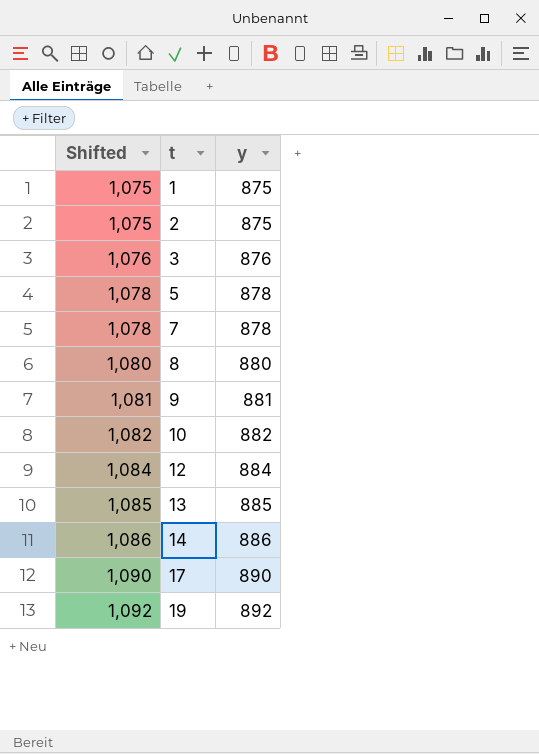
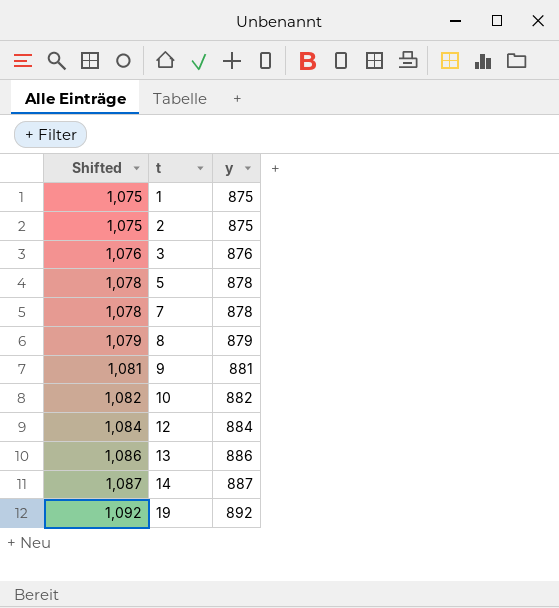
row 17: 1,090 | 890 -> none
8 | Shifted: 1,080 -> 1,079
8 | y: 880 -> 879
13 | Shifted: 1,085 -> 1,086
13 | y: 885 -> 886
14 | Shifted: 1,086 -> 1,087
14 | y: 886 -> 887

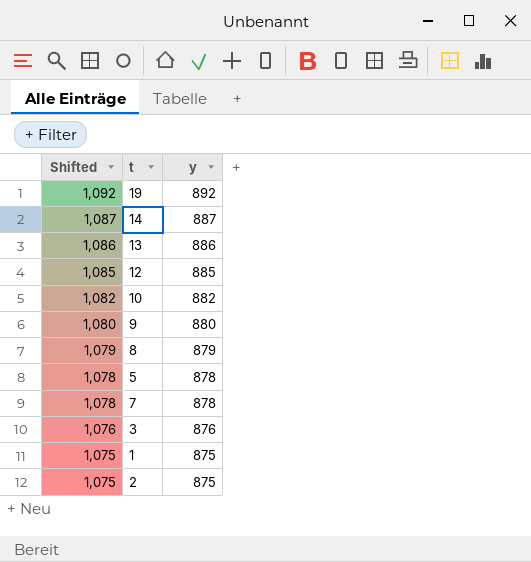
row order: Shifted ascending -> Shifted descending
12 | Shifted: 1,084 -> 1,085
12 | y: 884 -> 885
9 | Shifted: 1,081 -> 1,080
9 | y: 881 -> 880

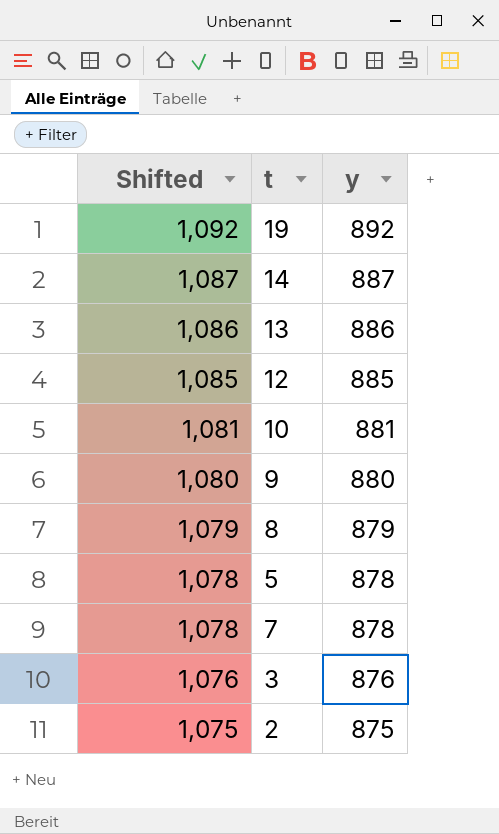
row 1: 1,075 | 875 -> none
10 | Shifted: 1,082 -> 1,081
10 | y: 882 -> 881

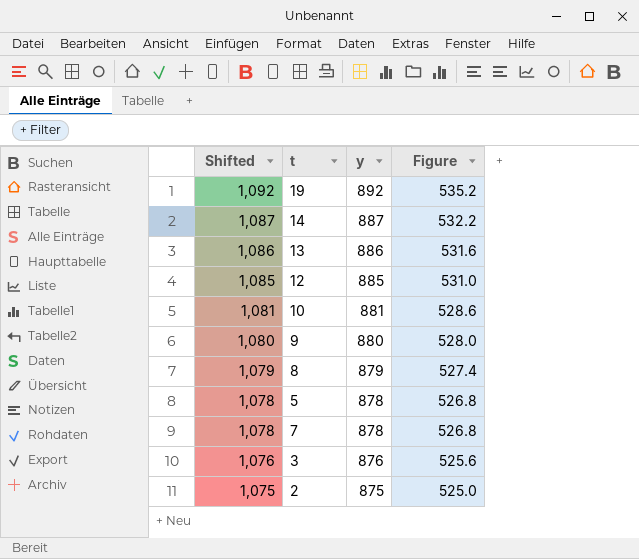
column Figure | formula: none -> [y] * 0.6

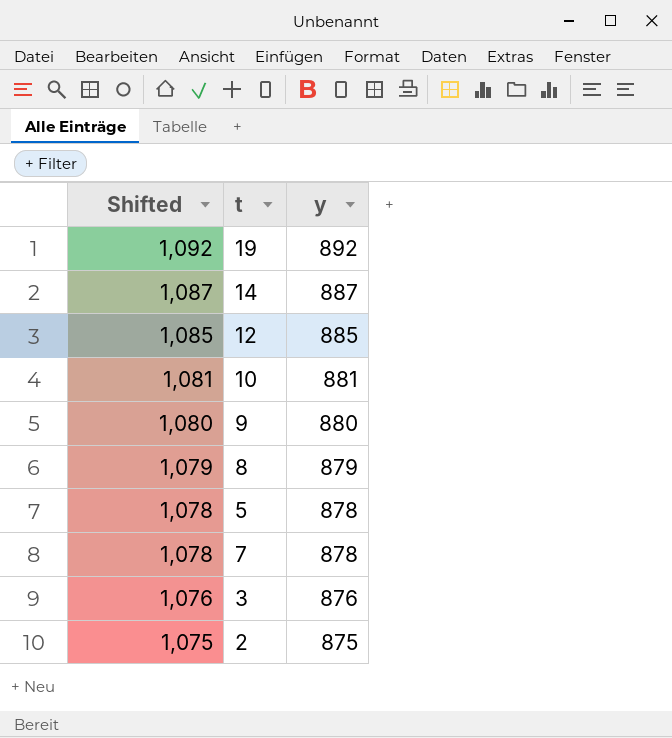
column Figure | formula: [y] * 0.6 -> none
row 13: 1,086 | 886 | 531.6 -> none

